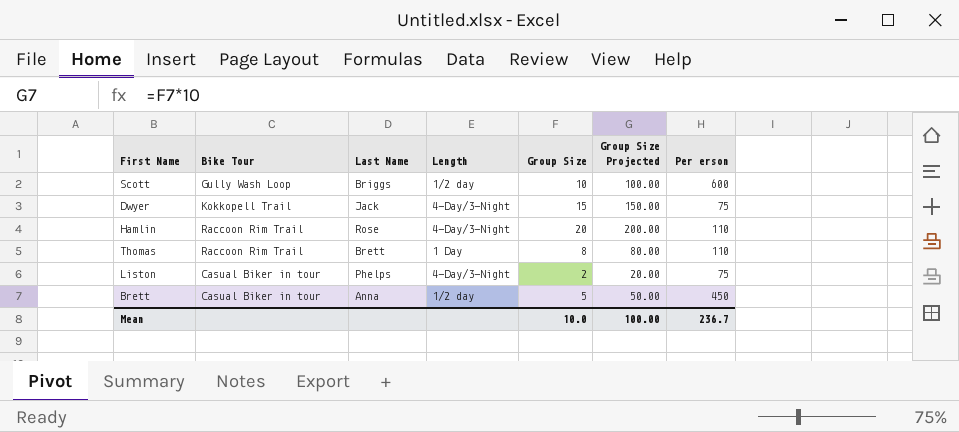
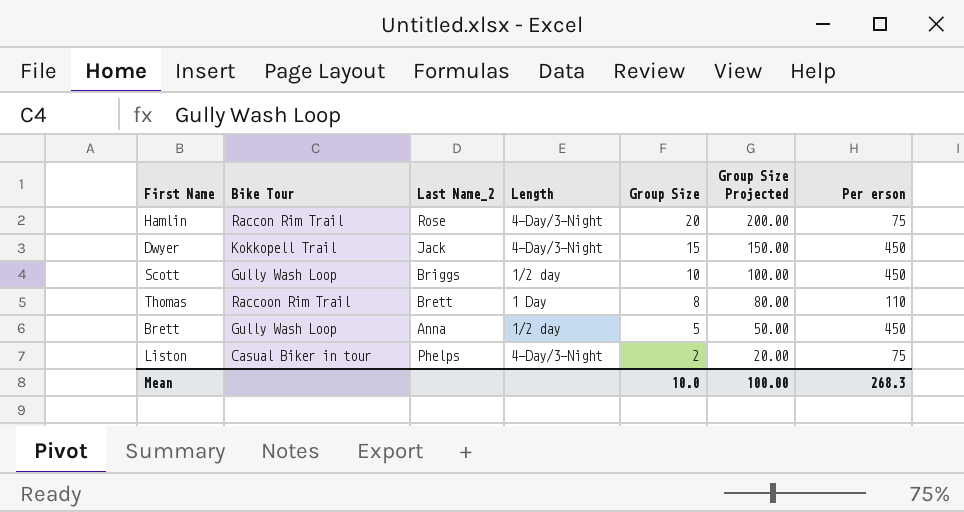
row order: none -> Group Size descending
column name: Last Name -> Last Name_2
Hamlin | Bike Tour: Raccoon Rim Trail -> Raccon Rim Trail
Hamlin | Per erson: 110 -> 75
Dwyer | Per erson: 75 -> 450
Scott | Per erson: 600 -> 450
Brett | Bike Tour: Casual Biker in tour -> Gully Wash Loop
Mean | Per erson: 236.7 -> 268.3

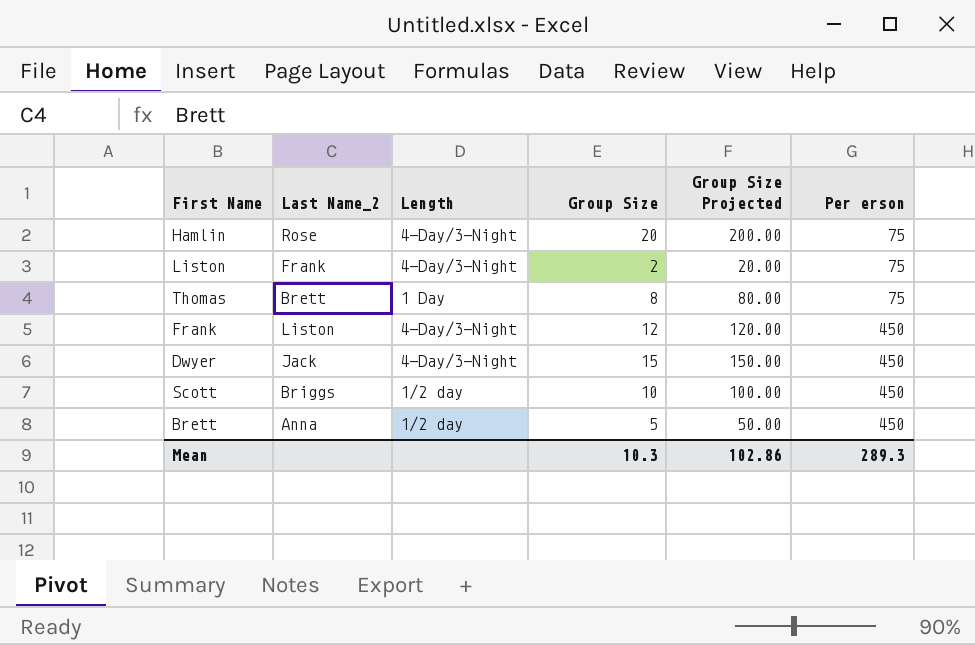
row order: Group Size descending -> Per erson ascending
column Bike Tour | position: 2 -> none
Liston | Last Name_2: Phelps -> Frank
Thomas | Per erson: 110 -> 75
row Frank: none -> Liston | 4-Day/3-Night | 12 | 120.00 | 450
Mean | Group Size: 10.0 -> 10.3
Mean | Group Size Projected: 100.00 -> 102.86
Mean | Per erson: 268.3 -> 289.3

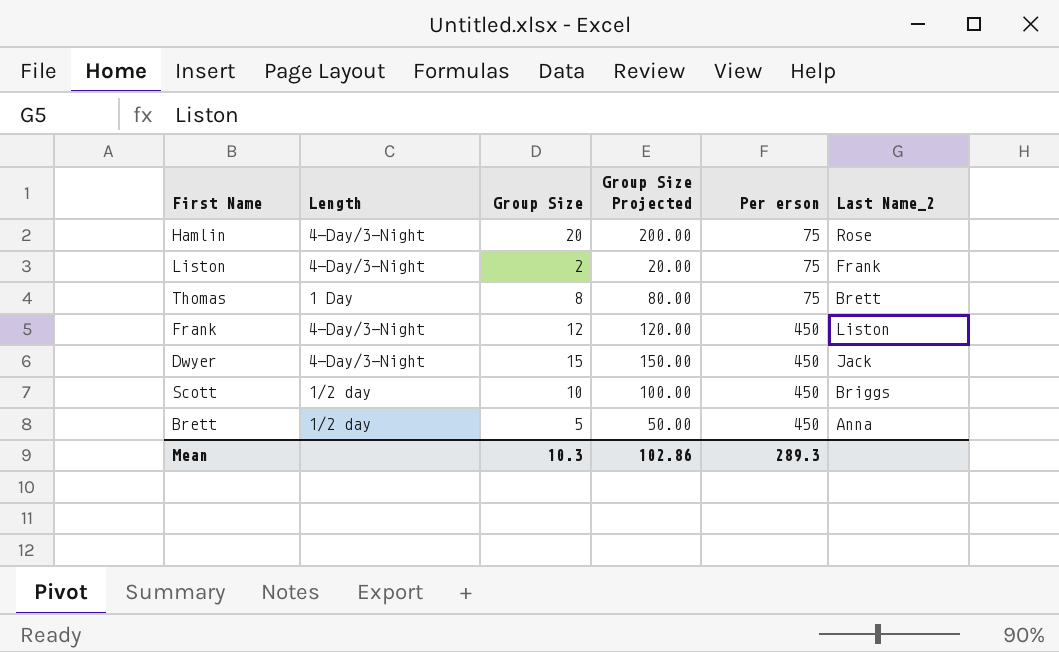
column Last Name_2 | position: 2 -> 6

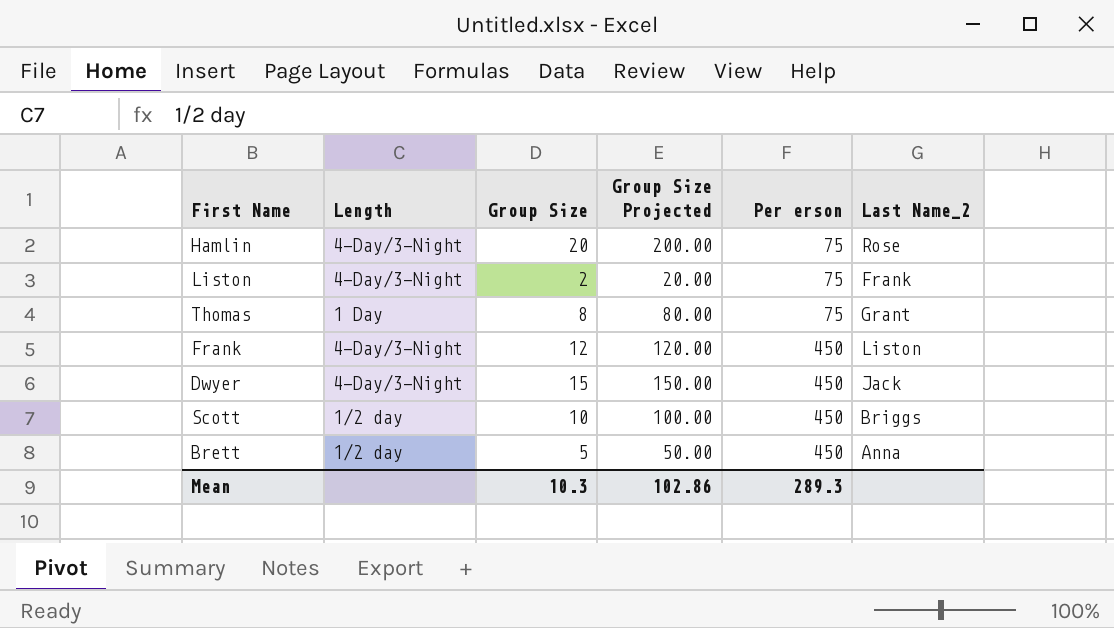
Thomas | Last Name_2: Brett -> Grant

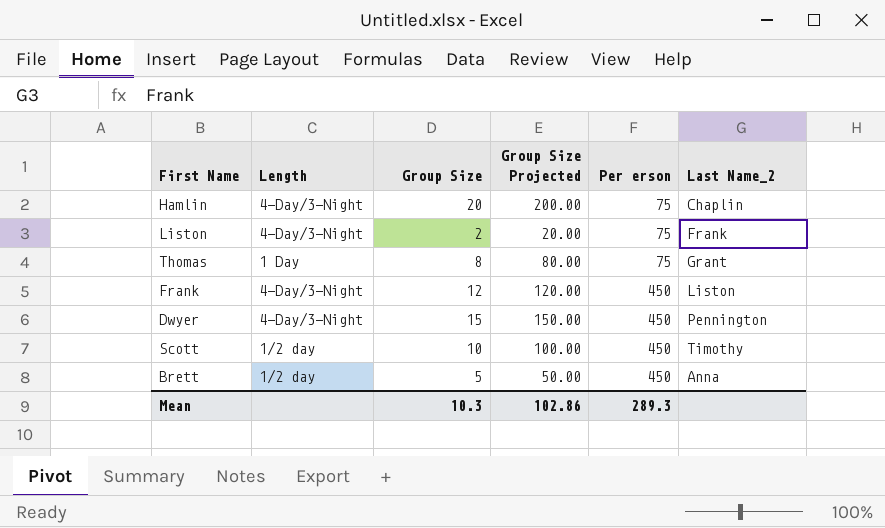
Hamlin | Last Name_2: Rose -> Chaplin
Dwyer | Last Name_2: Jack -> Pennington
Scott | Last Name_2: Briggs -> Timothy

